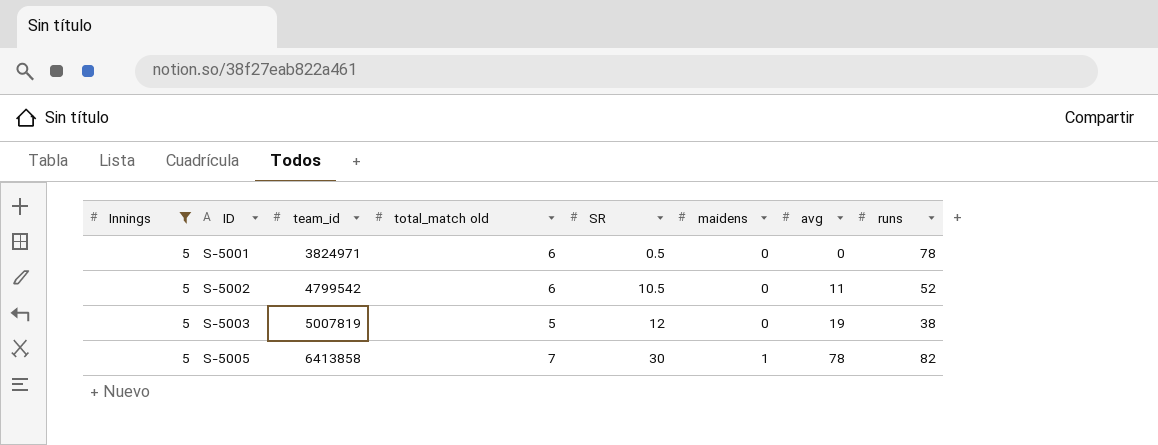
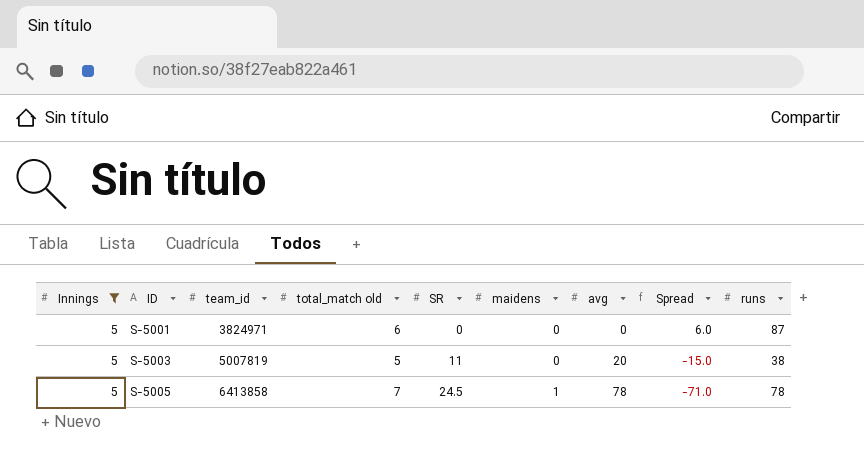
column Spread | formula: none -> [total_match old] - [avg]
row S-5002: 5 | 4799542 | 6 | 10.5 | 0 | 11 | 52 -> none
S-5001 | SR: 0.5 -> 0
S-5001 | runs: 78 -> 87
S-5003 | SR: 12 -> 11
S-5003 | avg: 19 -> 20
S-5005 | SR: 30 -> 24.5
S-5005 | runs: 82 -> 78

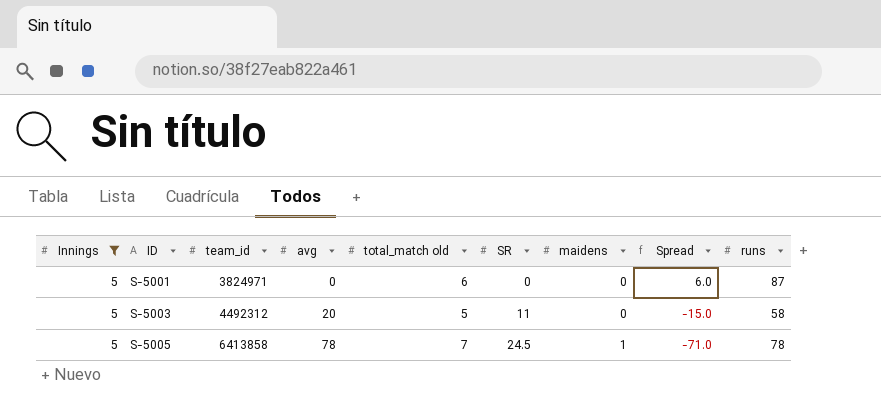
column avg | position: 7 -> 4
S-5003 | team_id: 5007819 -> 4492312
S-5003 | runs: 38 -> 58

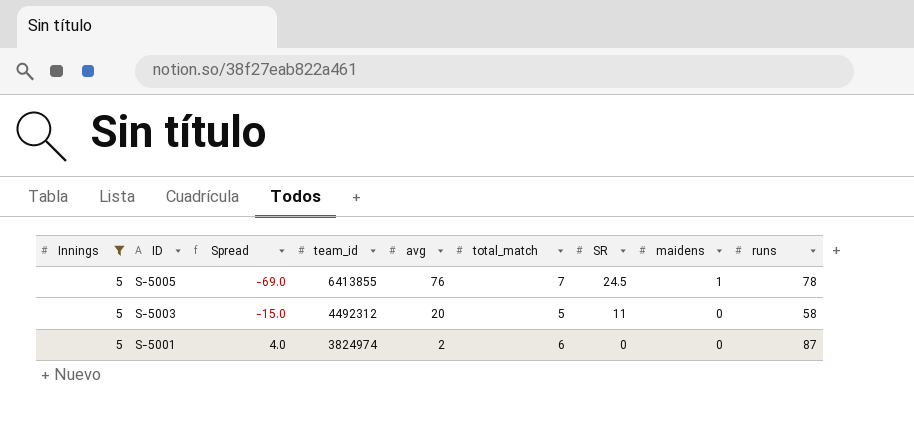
row order: ID ascending -> ID descending
column Spread | position: 8 -> 3
column name: total_match old -> total_match
S-5005 | Spread: -71.0 -> -69.0
S-5005 | team_id: 6413858 -> 6413855
S-5005 | avg: 78 -> 76
S-5001 | Spread: 6.0 -> 4.0
S-5001 | team_id: 3824971 -> 3824974
S-5001 | avg: 0 -> 2

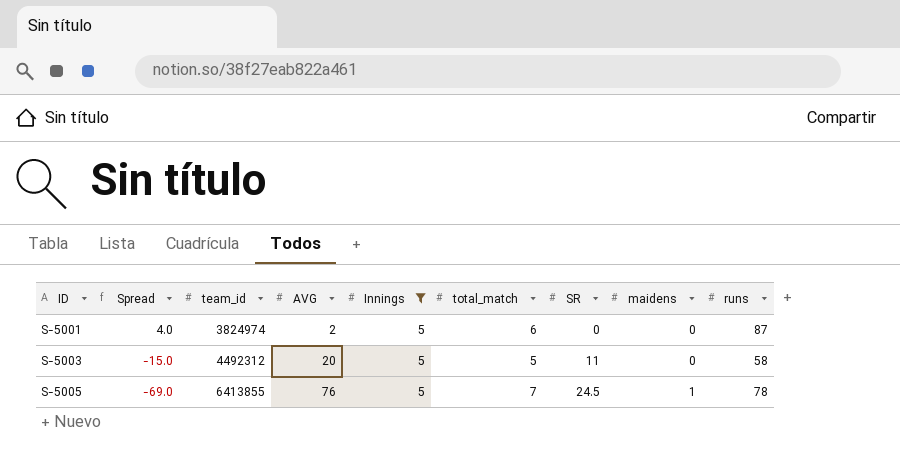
row order: ID descending -> ID ascending
column name: avg -> AVG
column Innings | position: 1 -> 5

